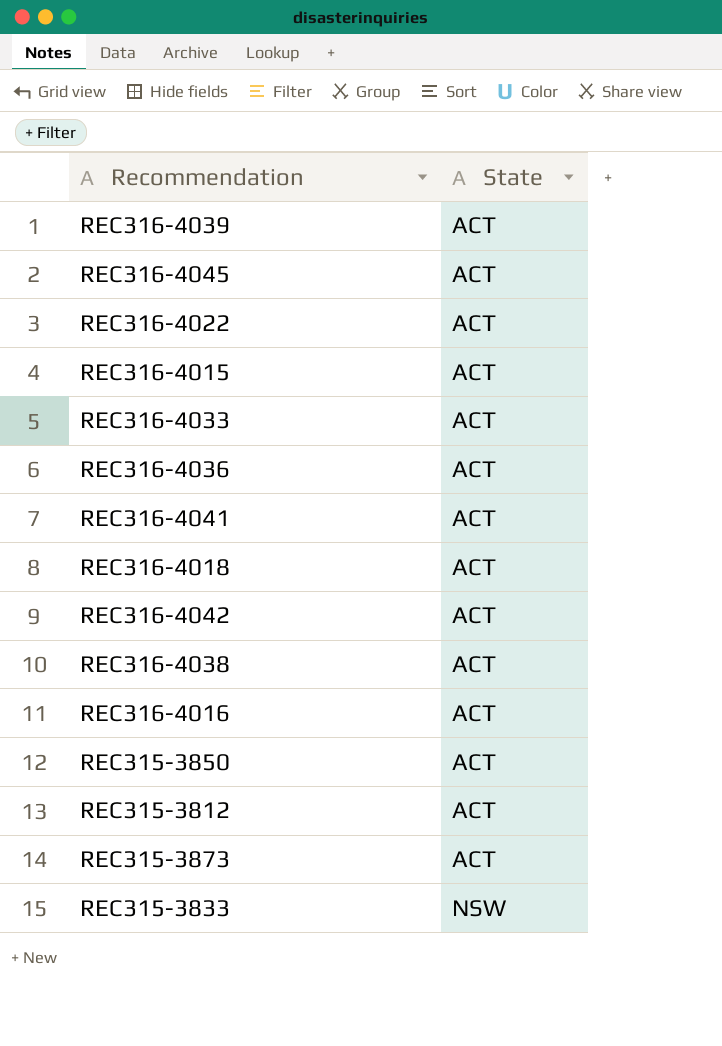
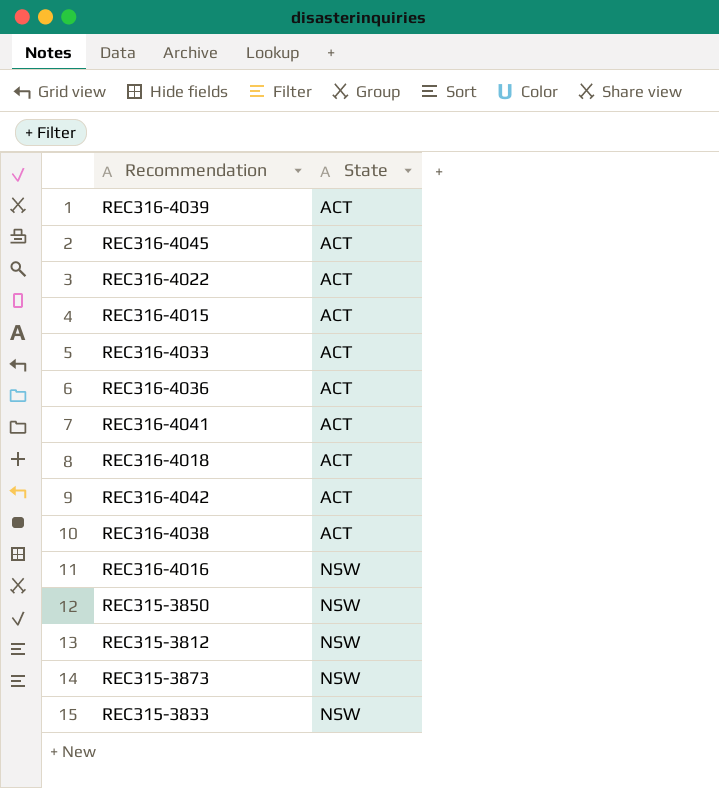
REC316-4016 | State: ACT -> NSW
REC315-3850 | State: ACT -> NSW
REC315-3812 | State: ACT -> NSW
REC315-3873 | State: ACT -> NSW

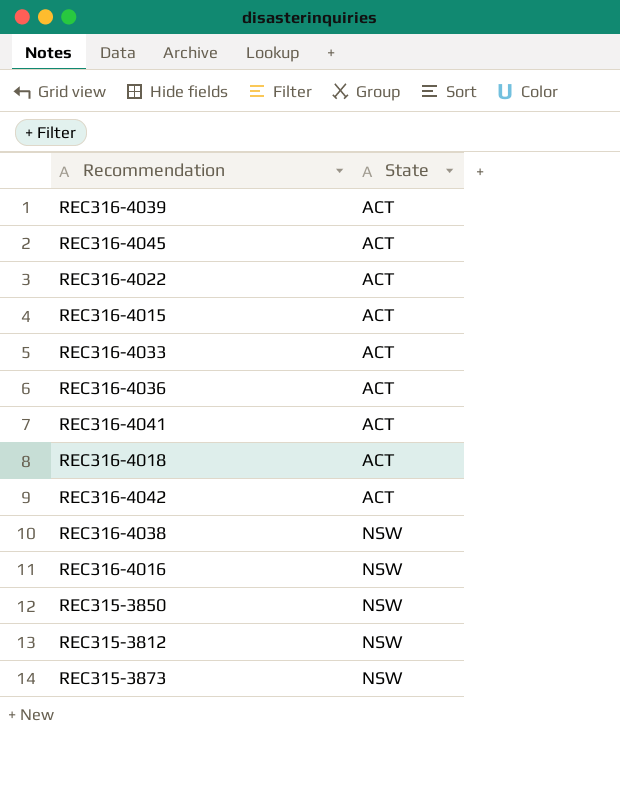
row REC315-3833: NSW -> none
REC316-4038 | State: ACT -> NSW

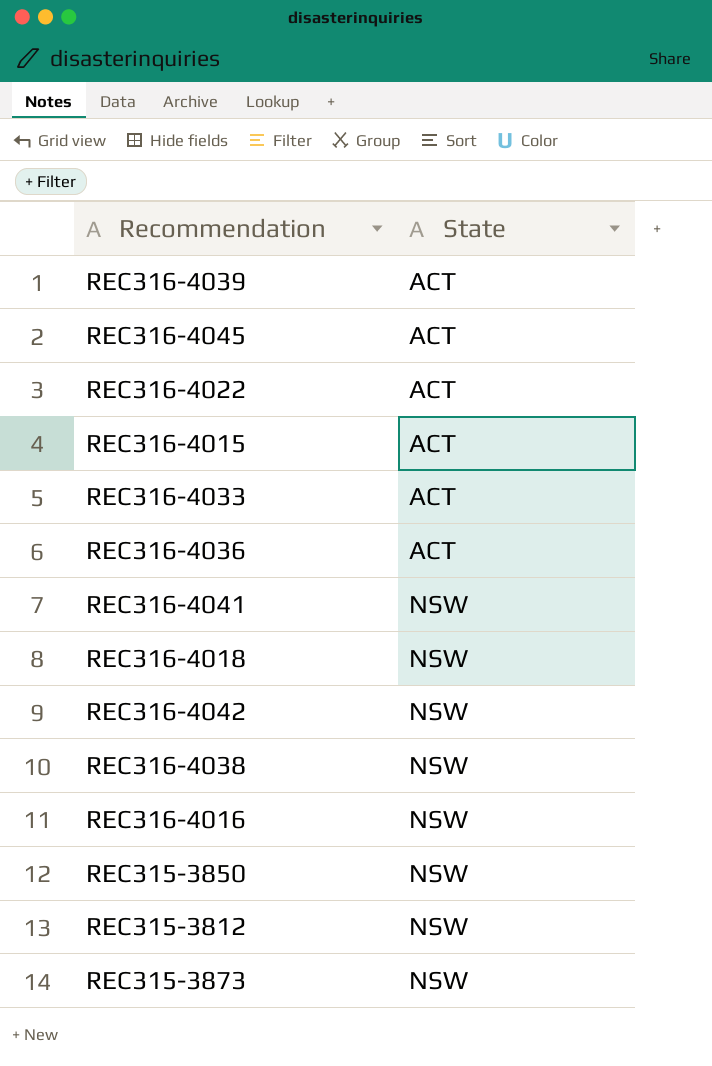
REC316-4041 | State: ACT -> NSW
REC316-4018 | State: ACT -> NSW
REC316-4042 | State: ACT -> NSW

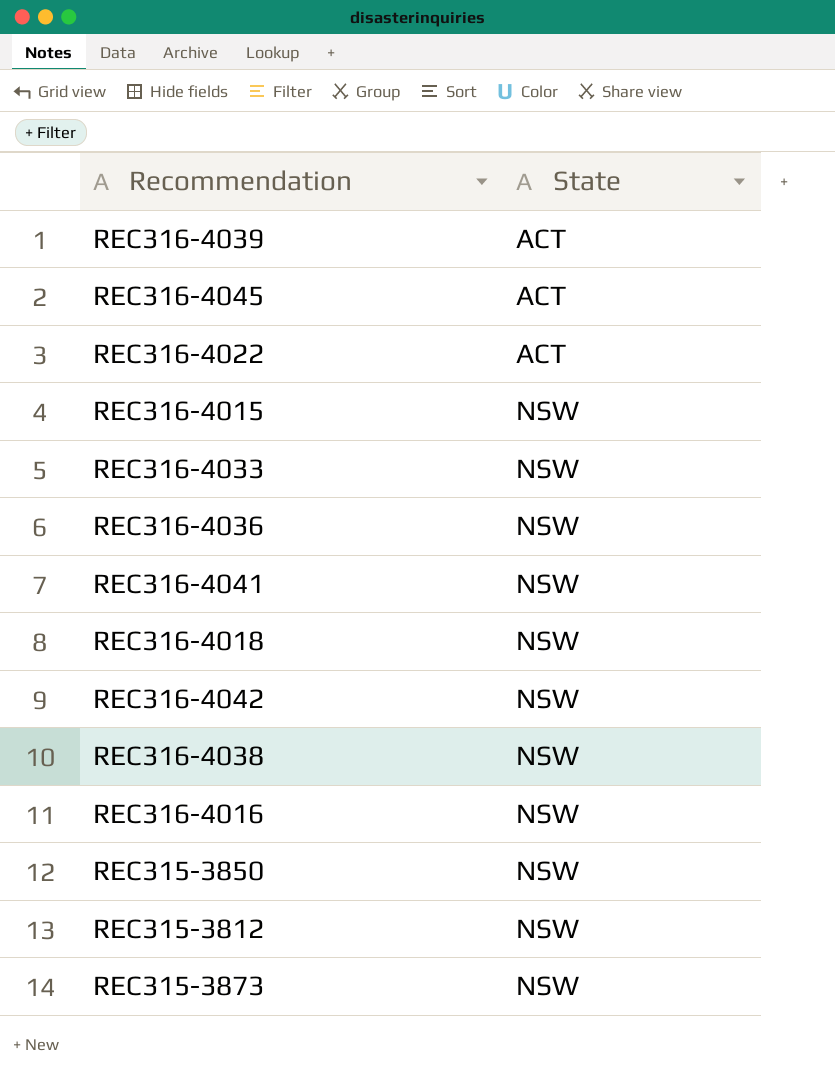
REC316-4015 | State: ACT -> NSW
REC316-4033 | State: ACT -> NSW
REC316-4036 | State: ACT -> NSW

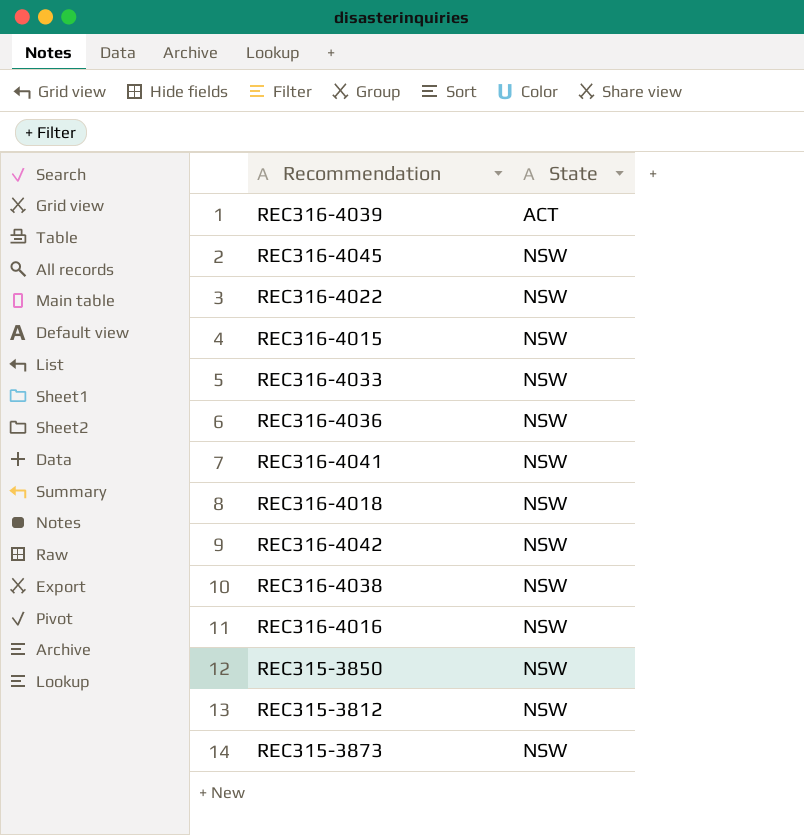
REC316-4045 | State: ACT -> NSW
REC316-4022 | State: ACT -> NSW

